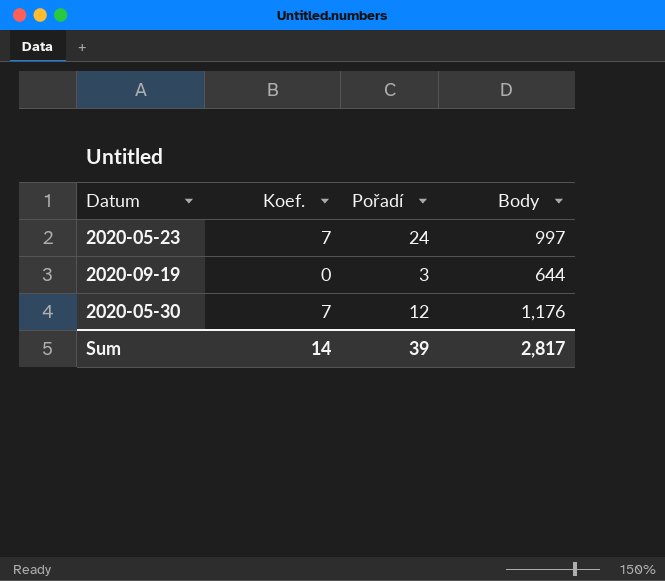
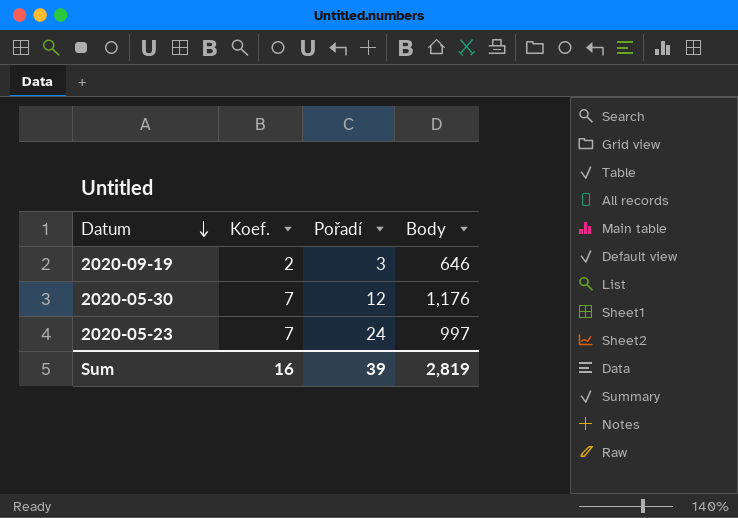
row order: none -> Datum descending
2020-09-19 | Koef.: 0 -> 2
2020-09-19 | Body: 644 -> 646
Sum | Koef.: 14 -> 16
Sum | Body: 2,817 -> 2,819

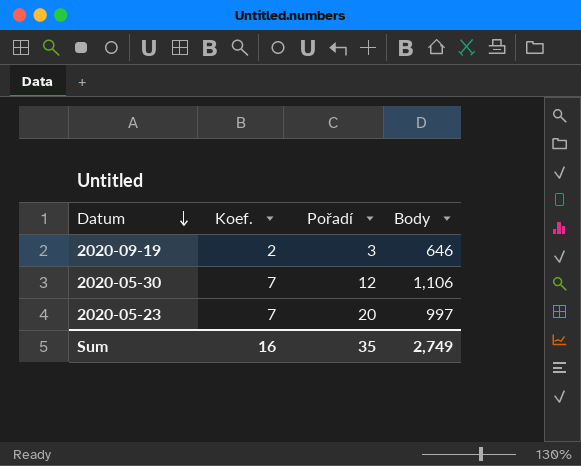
2020-05-30 | Body: 1,176 -> 1,106
2020-05-23 | Pořadí: 24 -> 20
Sum | Pořadí: 39 -> 35
Sum | Body: 2,819 -> 2,749

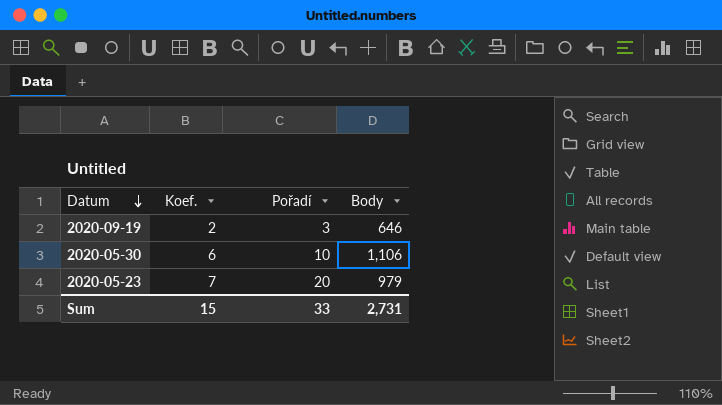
2020-05-30 | Koef.: 7 -> 6
2020-05-30 | Pořadí: 12 -> 10
2020-05-23 | Body: 997 -> 979
Sum | Koef.: 16 -> 15
Sum | Pořadí: 35 -> 33
Sum | Body: 2,749 -> 2,731

